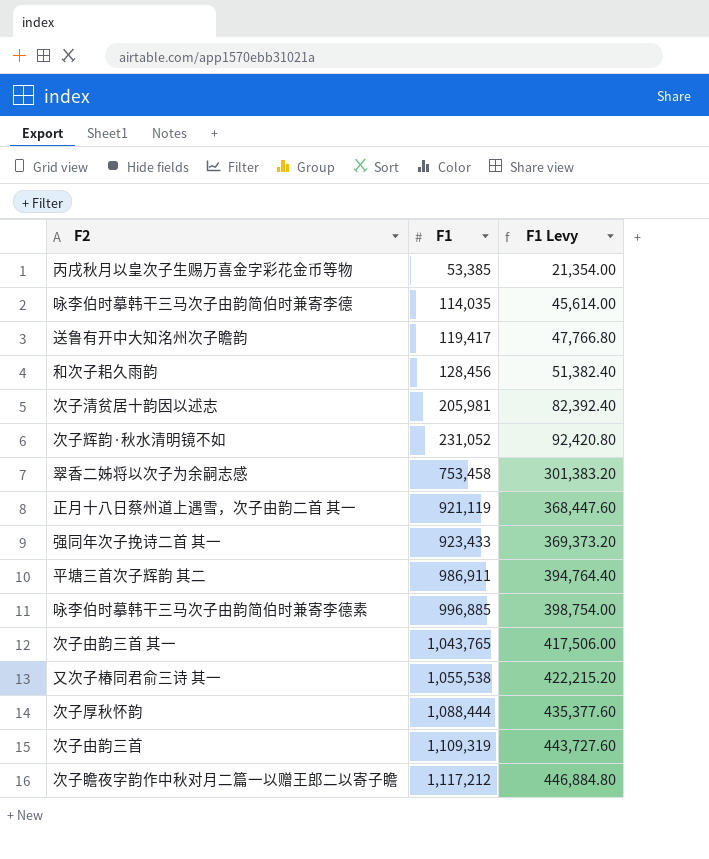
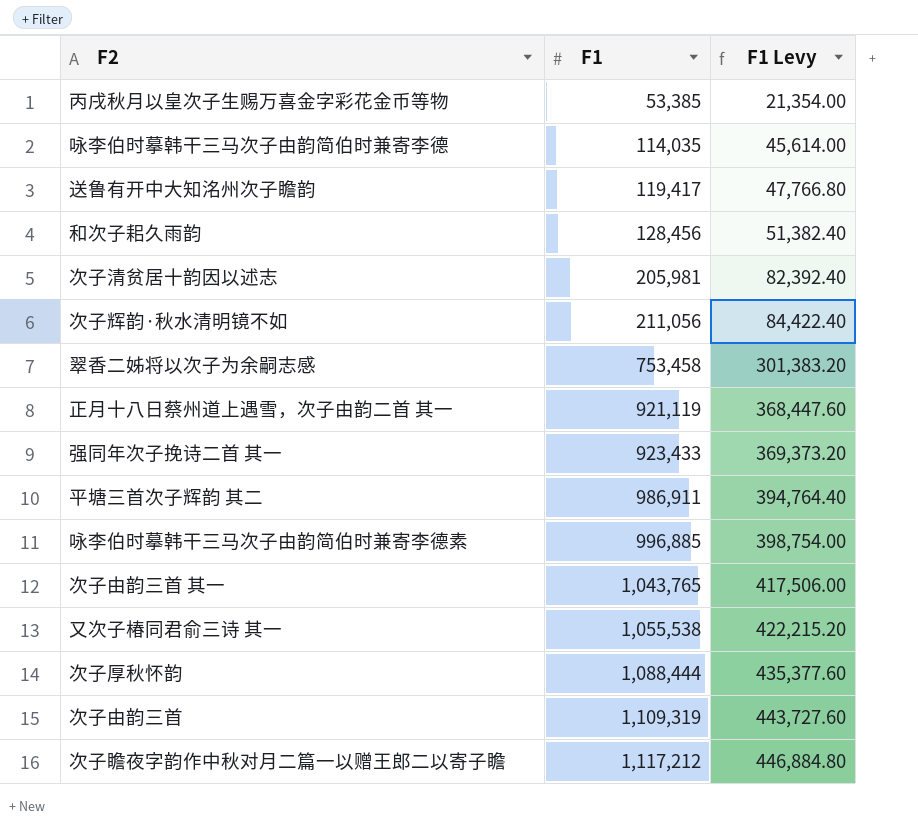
次子辉韵·秋水清明镜不如 | F1: 231,052 -> 211,056
次子辉韵·秋水清明镜不如 | F1 Levy: 92,420.80 -> 84,422.40

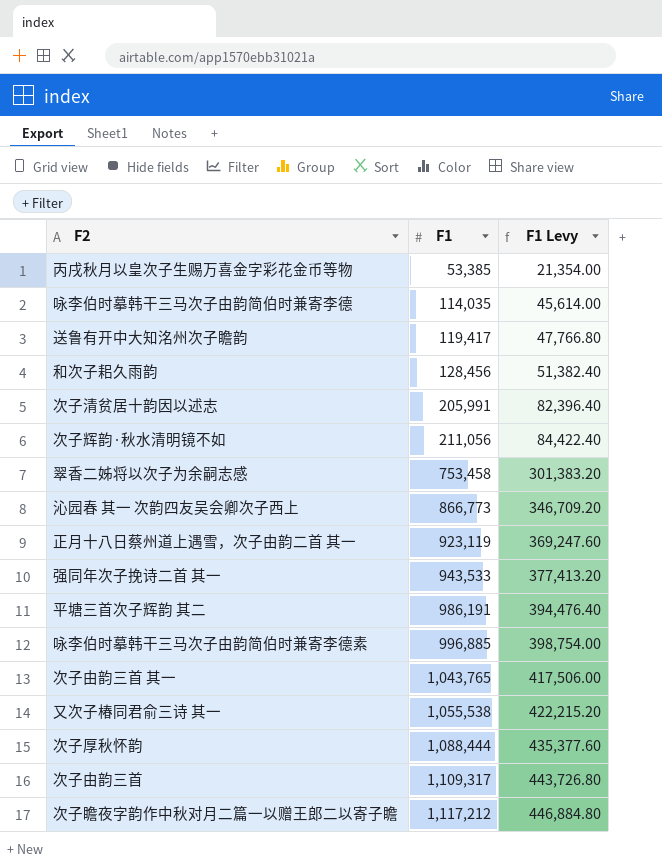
次子清贫居十韵因以述志 | F1: 205,981 -> 205,991
次子清贫居十韵因以述志 | F1 Levy: 82,392.40 -> 82,396.40
row 沁园春 其一 次韵四友吴会卿次子西上: none -> 866,773 | 346,709.20
正月十八日蔡州道上遇雪，次子由韵二首 其一 | F1: 921,119 -> 923,119
正月十八日蔡州道上遇雪，次子由韵二首 其一 | F1 Levy: 368,447.60 -> 369,247.60
强同年次子挽诗二首 其一 | F1: 923,433 -> 943,533
强同年次子挽诗二首 其一 | F1 Levy: 369,373.20 -> 377,413.20
平塘三首次子辉韵 其二 | F1: 986,911 -> 986,191
平塘三首次子辉韵 其二 | F1 Levy: 394,764.40 -> 394,476.40
次子由韵三首 | F1: 1,109,319 -> 1,109,317
次子由韵三首 | F1 Levy: 443,727.60 -> 443,726.80

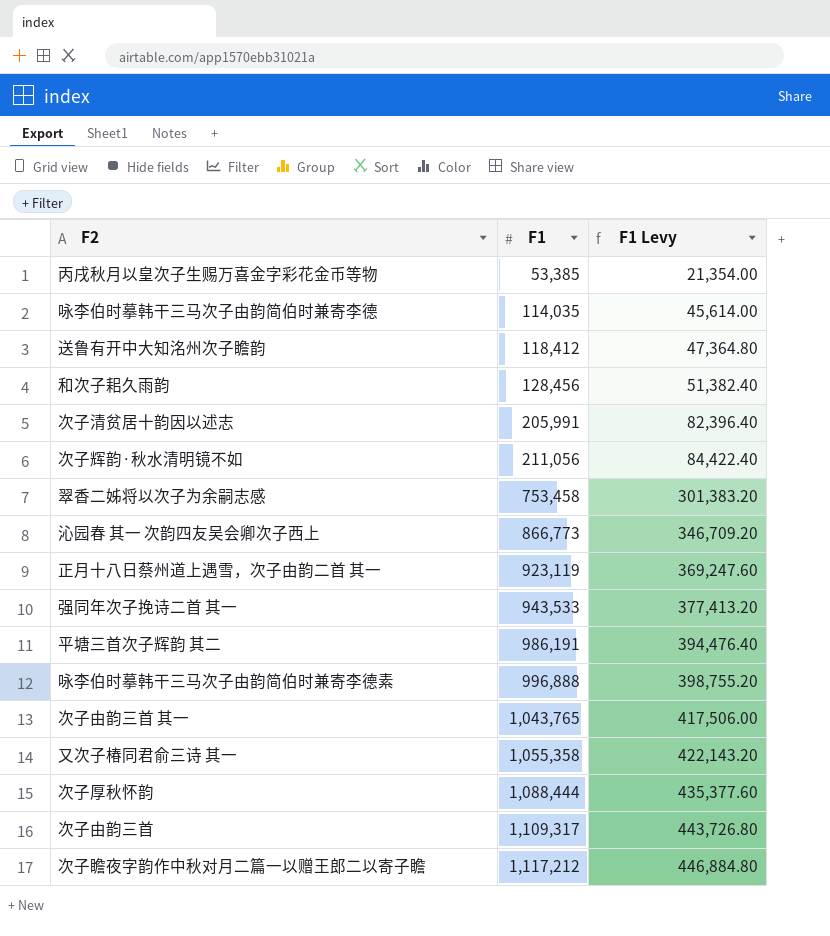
送鲁有开中大知洺州次子瞻韵 | F1: 119,417 -> 118,412
送鲁有开中大知洺州次子瞻韵 | F1 Levy: 47,766.80 -> 47,364.80
咏李伯时摹韩干三马次子由韵简伯时兼寄李德素 | F1: 996,885 -> 996,888
咏李伯时摹韩干三马次子由韵简伯时兼寄李德素 | F1 Levy: 398,754.00 -> 398,755.20
又次子椿同君俞三诗 其一 | F1: 1,055,538 -> 1,055,358
又次子椿同君俞三诗 其一 | F1 Levy: 422,215.20 -> 422,143.20

